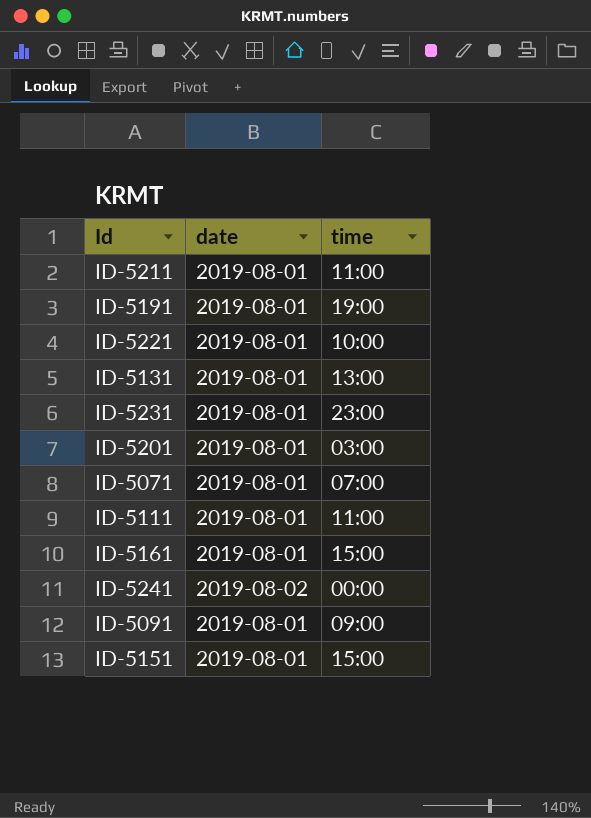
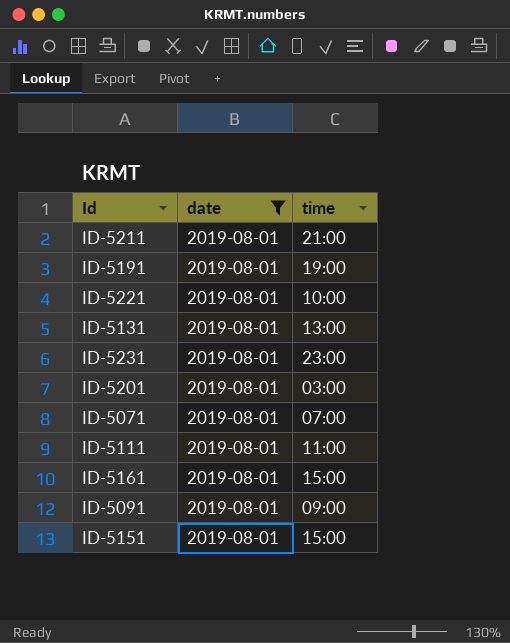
filter: none -> date = 2019-08-01
ID-5211 | time: 11:00 -> 21:00

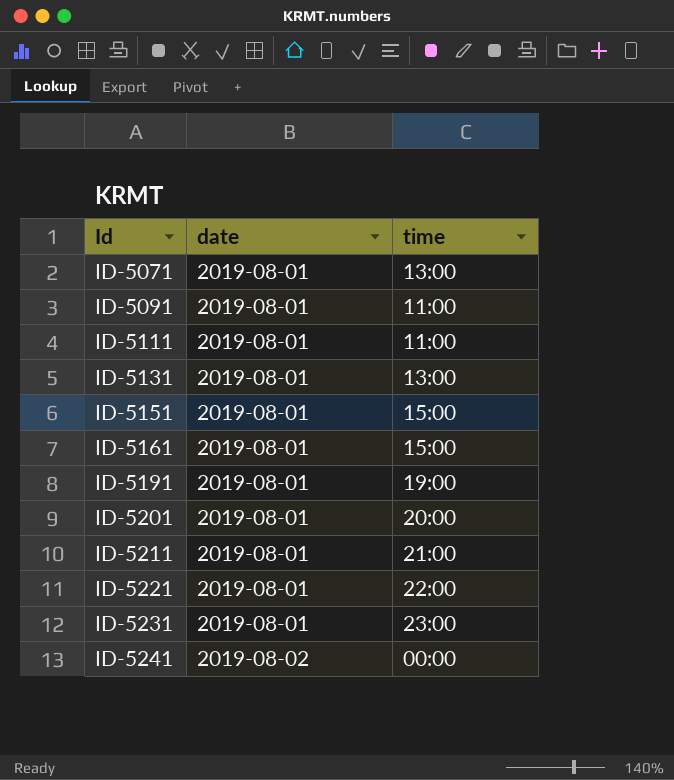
filter: date = 2019-08-01 -> none
row order: none -> Id ascending
ID-5071 | time: 07:00 -> 13:00
ID-5091 | time: 09:00 -> 11:00
ID-5201 | time: 03:00 -> 20:00
ID-5221 | time: 10:00 -> 22:00

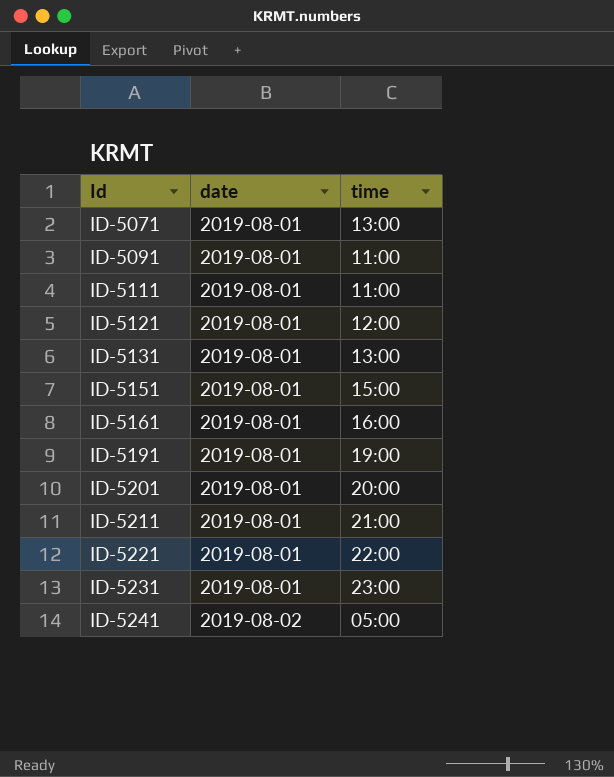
row ID-5121: none -> 2019-08-01 | 12:00
ID-5161 | time: 15:00 -> 16:00
ID-5241 | time: 00:00 -> 05:00

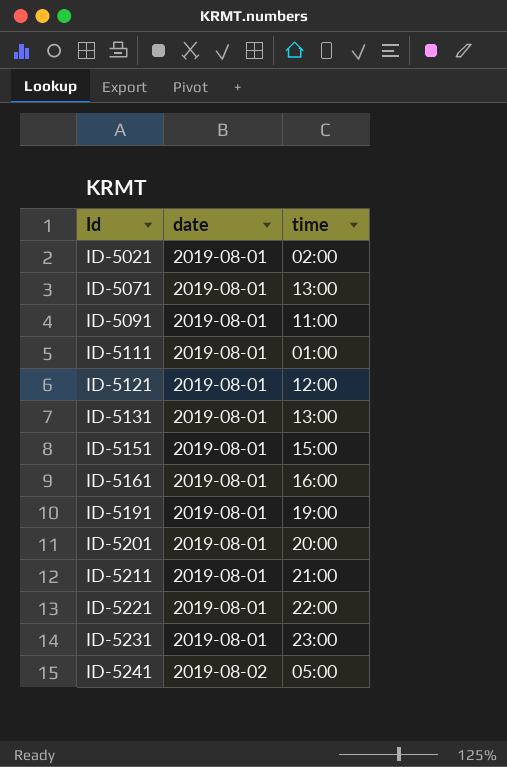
row ID-5021: none -> 2019-08-01 | 02:00
ID-5111 | time: 11:00 -> 01:00

